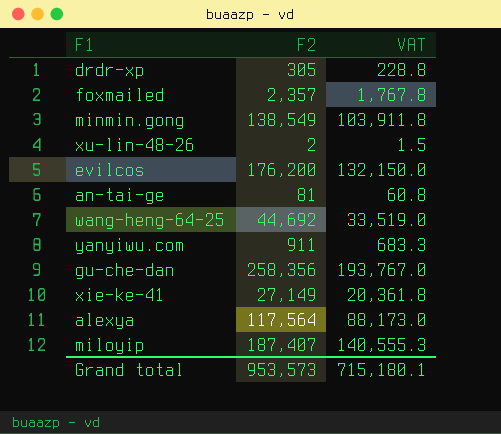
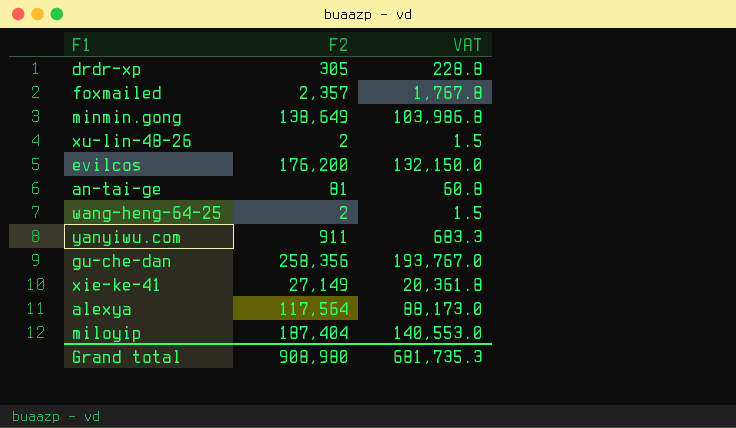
minmin.gong | F2: 138,549 -> 138,649
minmin.gong | VAT: 103,911.8 -> 103,986.8
wang-heng-64-25 | F2: 44,692 -> 2
wang-heng-64-25 | VAT: 33,519.0 -> 1.5
miloyip | F2: 187,407 -> 187,404
miloyip | VAT: 140,555.3 -> 140,553.0
Grand total | F2: 953,573 -> 908,980
Grand total | VAT: 715,180.1 -> 681,735.3

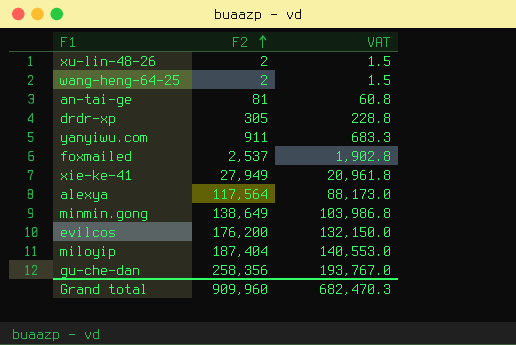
row order: none -> F2 ascending
foxmailed | F2: 2,357 -> 2,537
foxmailed | VAT: 1,767.8 -> 1,902.8
xie-ke-41 | F2: 27,149 -> 27,949
xie-ke-41 | VAT: 20,361.8 -> 20,961.8
Grand total | F2: 908,980 -> 909,960
Grand total | VAT: 681,735.3 -> 682,470.3

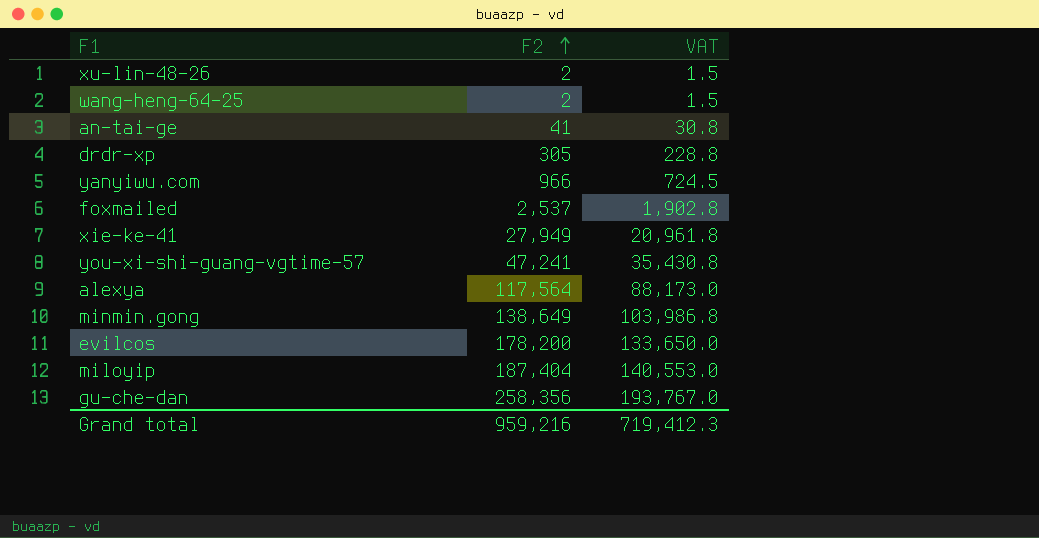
an-tai-ge | F2: 81 -> 41
an-tai-ge | VAT: 60.8 -> 30.8
yanyiwu.com | F2: 911 -> 966
yanyiwu.com | VAT: 683.3 -> 724.5
row you-xi-shi-guang-vgtime-57: none -> 47,241 | 35,430.8
evilcos | F2: 176,200 -> 178,200
evilcos | VAT: 132,150.0 -> 133,650.0
Grand total | F2: 909,960 -> 959,216
Grand total | VAT: 682,470.3 -> 719,412.3

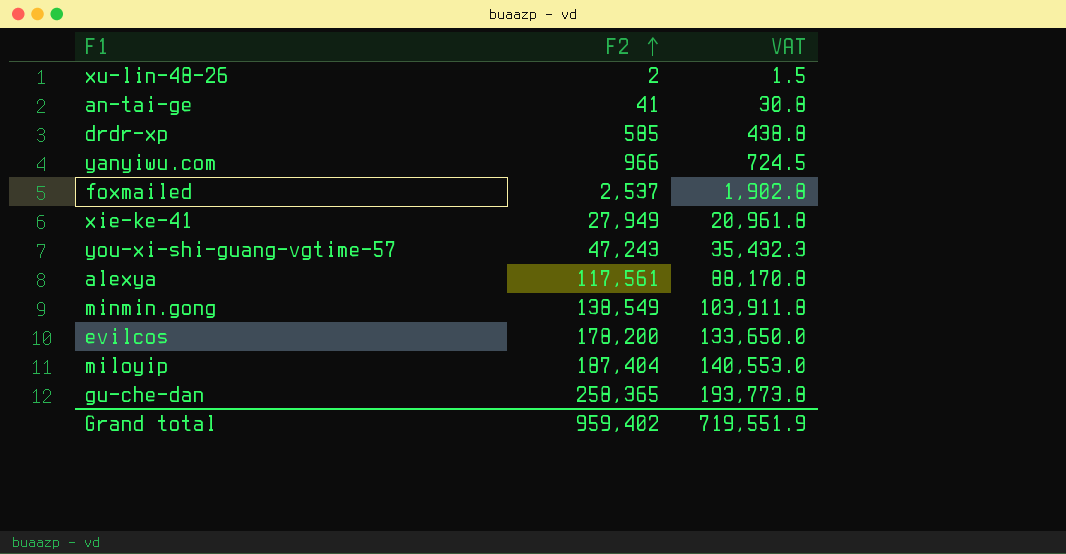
row wang-heng-64-25: 2 | 1.5 -> none
drdr-xp | F2: 305 -> 585
drdr-xp | VAT: 228.8 -> 438.8
you-xi-shi-guang-vgtime-57 | F2: 47,241 -> 47,243
you-xi-shi-guang-vgtime-57 | VAT: 35,430.8 -> 35,432.3
alexya | F2: 117,564 -> 117,561
alexya | VAT: 88,173.0 -> 88,170.8
minmin.gong | F2: 138,649 -> 138,549
minmin.gong | VAT: 103,986.8 -> 103,911.8
gu-che-dan | F2: 258,356 -> 258,365
gu-che-dan | VAT: 193,767.0 -> 193,773.8
Grand total | F2: 959,216 -> 959,402
Grand total | VAT: 719,412.3 -> 719,551.9

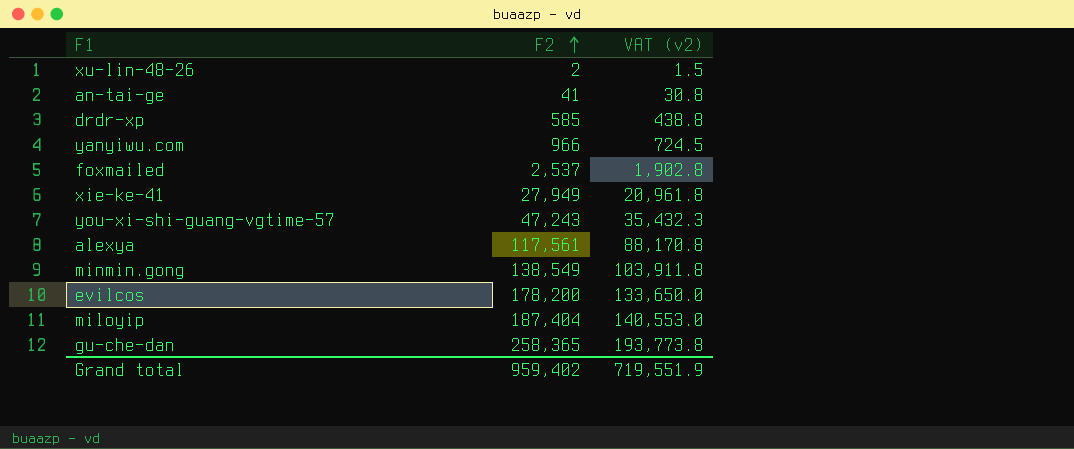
column name: VAT -> VAT (v2)

